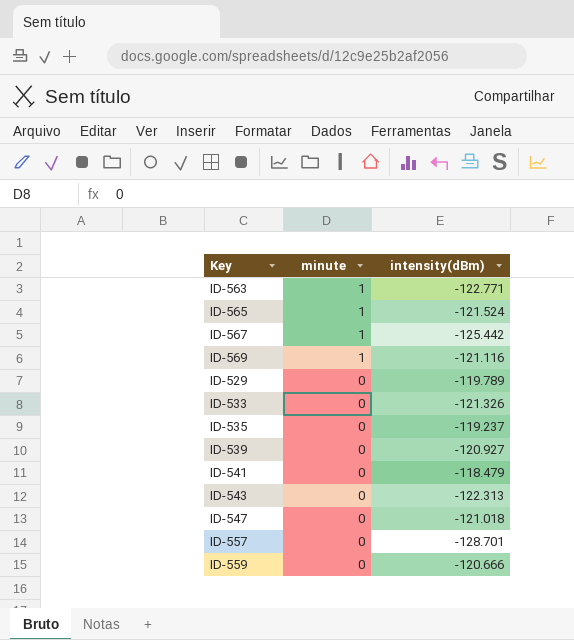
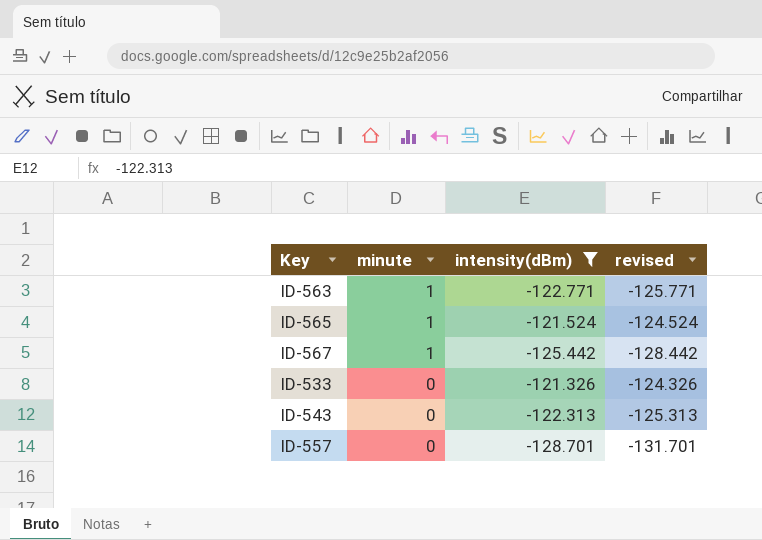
filter: none -> intensity(dBm) <= -121.326
column revised | formula: none -> [intensity(dBm)] - 3

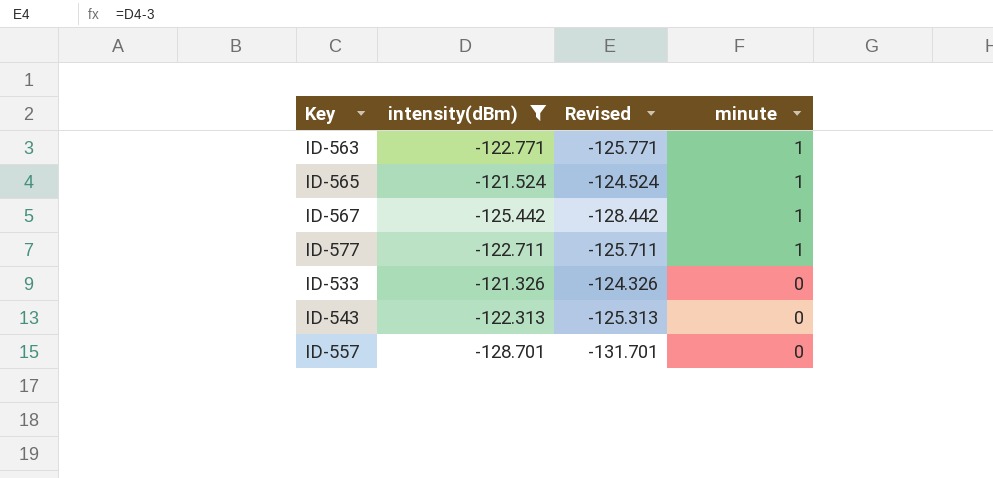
column name: revised -> Revised
column minute | position: 2 -> 4
row ID-577: none -> -122.711 | -125.711 | 1

